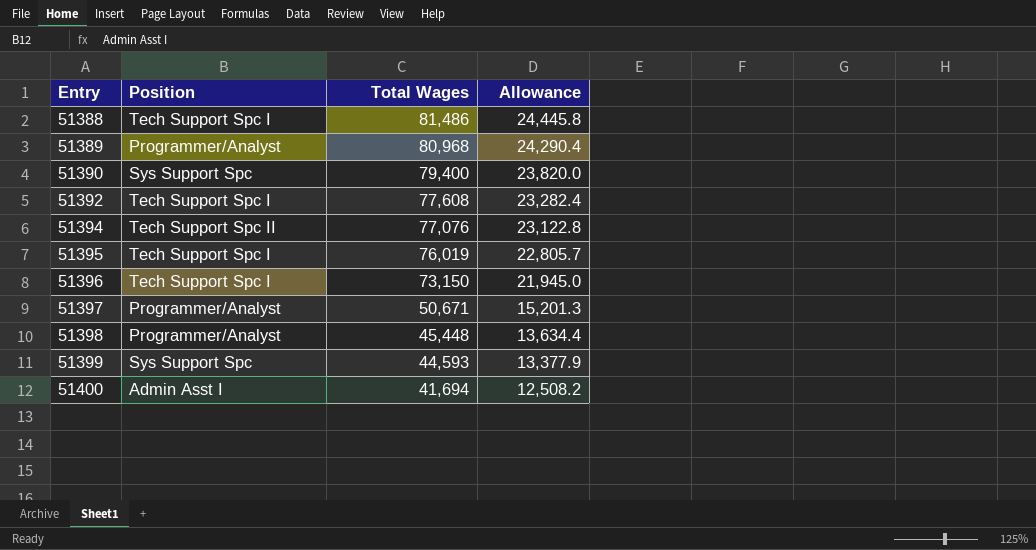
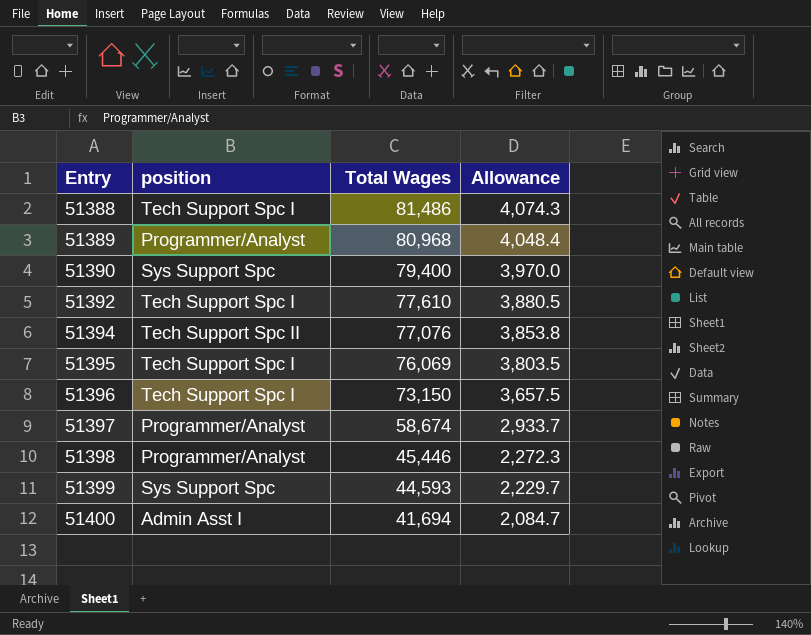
column name: Position -> position
column Allowance | formula: [Total Wages] * 0.3 -> [Total Wages] * 0.05
51392 | Total Wages: 77,608 -> 77,610
51395 | Total Wages: 76,019 -> 76,069
51397 | Total Wages: 50,671 -> 58,674
51398 | Total Wages: 45,448 -> 45,446

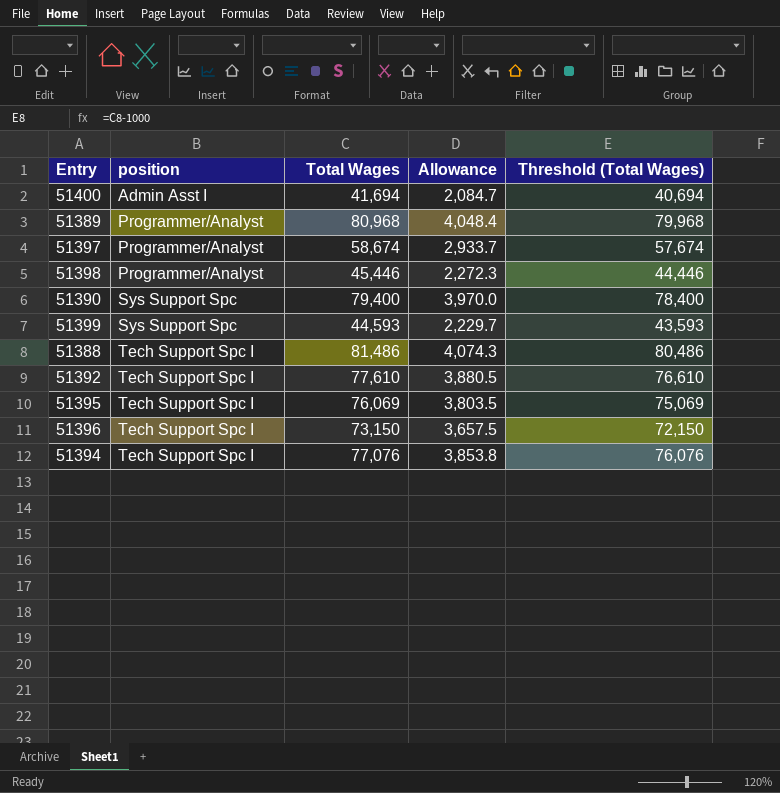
row order: Entry ascending -> position ascending
column Threshold (Total Wages) | formula: none -> [Total Wages] - 1000
51394 | position: Tech Support Spc II -> Tech Support Spc I

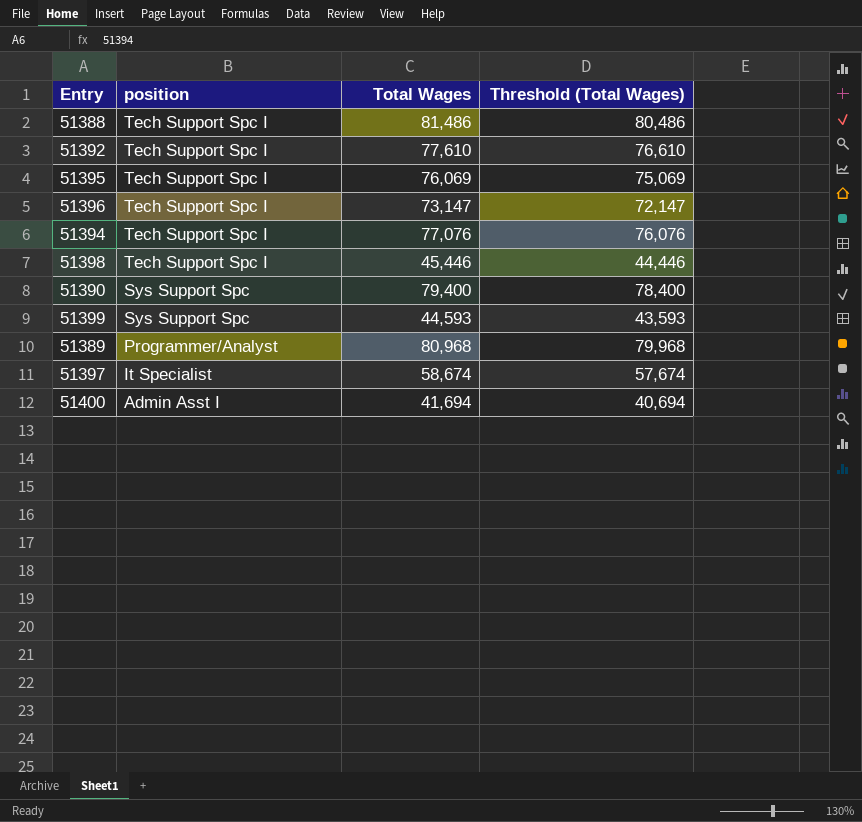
row order: position ascending -> position descending
column Allowance | formula: [Total Wages] * 0.05 -> none
51396 | Total Wages: 73,150 -> 73,147
51396 | Threshold (Total Wages): 72,150 -> 72,147
51398 | position: Programmer/Analyst -> Tech Support Spc I
51397 | position: Programmer/Analyst -> It Specialist

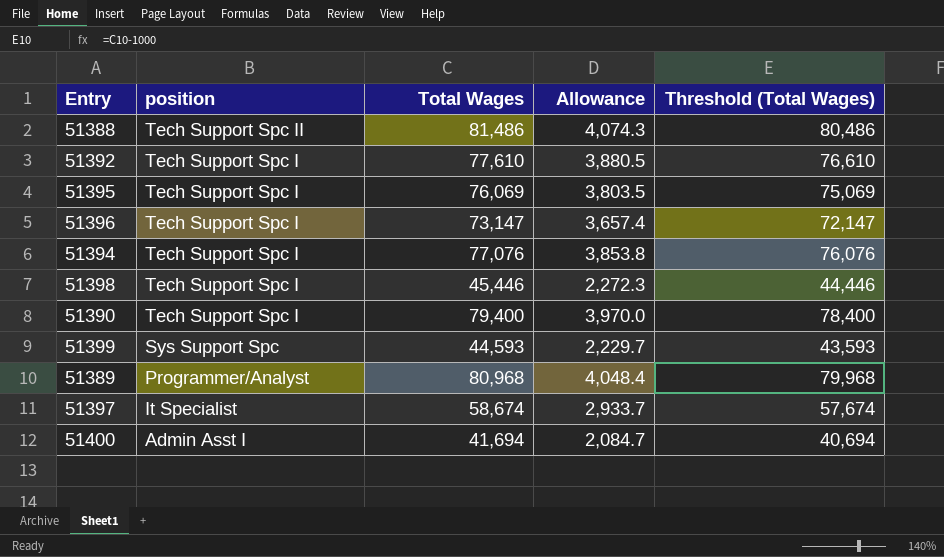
column Allowance | formula: none -> [Total Wages] * 0.05
51388 | position: Tech Support Spc I -> Tech Support Spc II
51390 | position: Sys Support Spc -> Tech Support Spc I

